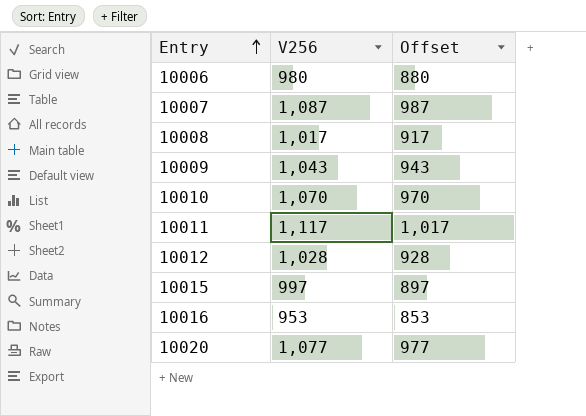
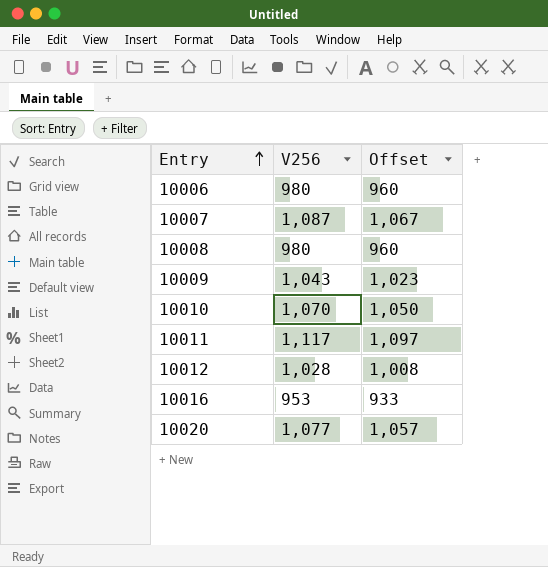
column Offset | formula: [V256] - 100 -> [V256] - 20
row 10015: 997 | 897 -> none
10008 | V256: 1,017 -> 980

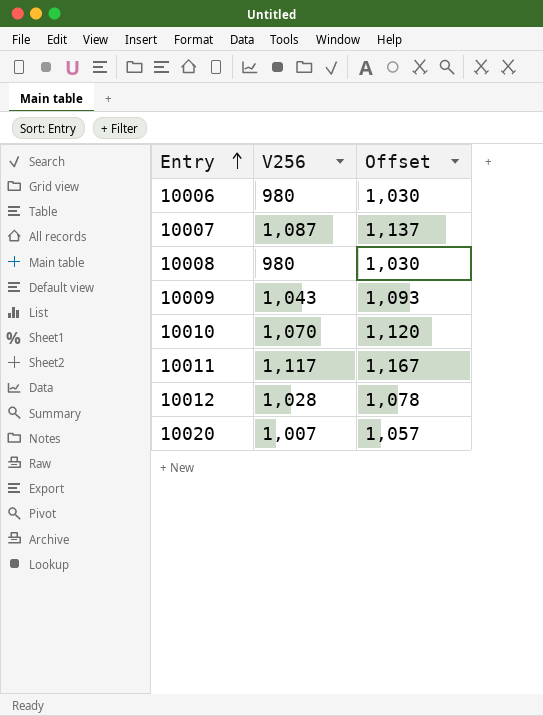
column Offset | formula: [V256] - 20 -> [V256] + 50
row 10016: 953 | 933 -> none
10020 | V256: 1,077 -> 1,007

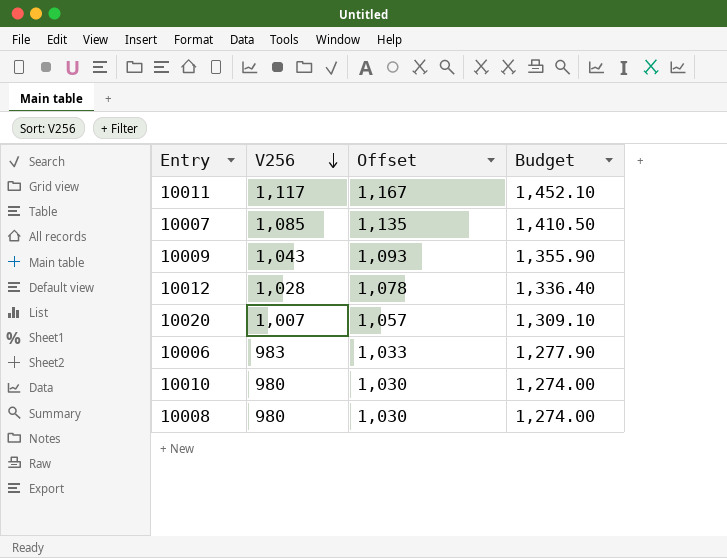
row order: Entry ascending -> V256 descending
column Budget | formula: none -> [V256] * 1.3
10007 | V256: 1,087 -> 1,085
10007 | Offset: 1,137 -> 1,135
10006 | V256: 980 -> 983
10006 | Offset: 1,030 -> 1,033
10010 | V256: 1,070 -> 980
10010 | Offset: 1,120 -> 1,030

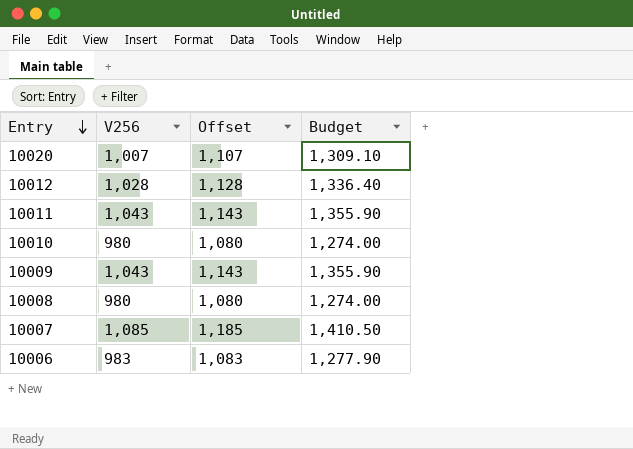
row order: V256 descending -> Entry descending
column Offset | formula: [V256] + 50 -> [V256] + 100
10011 | V256: 1,117 -> 1,043
10011 | Budget: 1,452.10 -> 1,355.90

